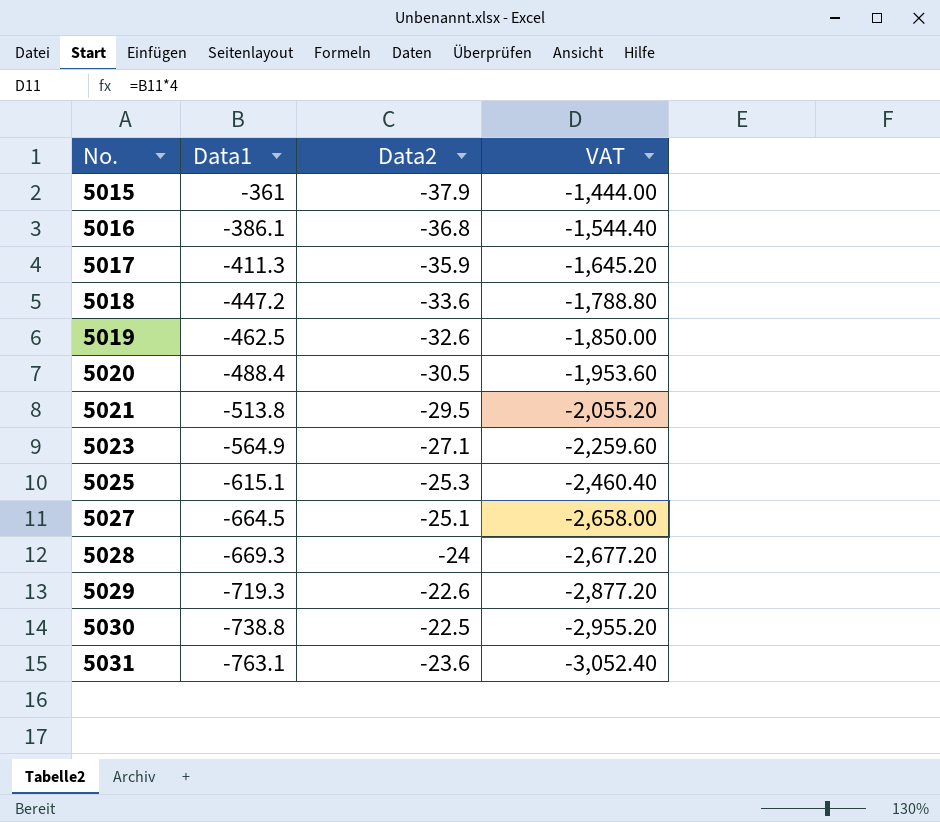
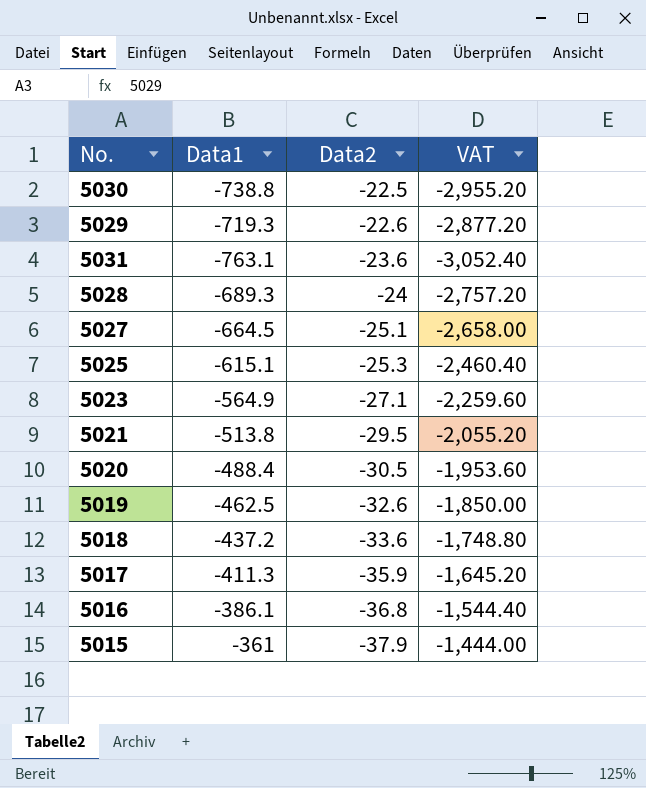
row order: No. ascending -> Data2 descending
5028 | Data1: -669.3 -> -689.3
5028 | VAT: -2,677.20 -> -2,757.20
5018 | Data1: -447.2 -> -437.2
5018 | VAT: -1,788.80 -> -1,748.80

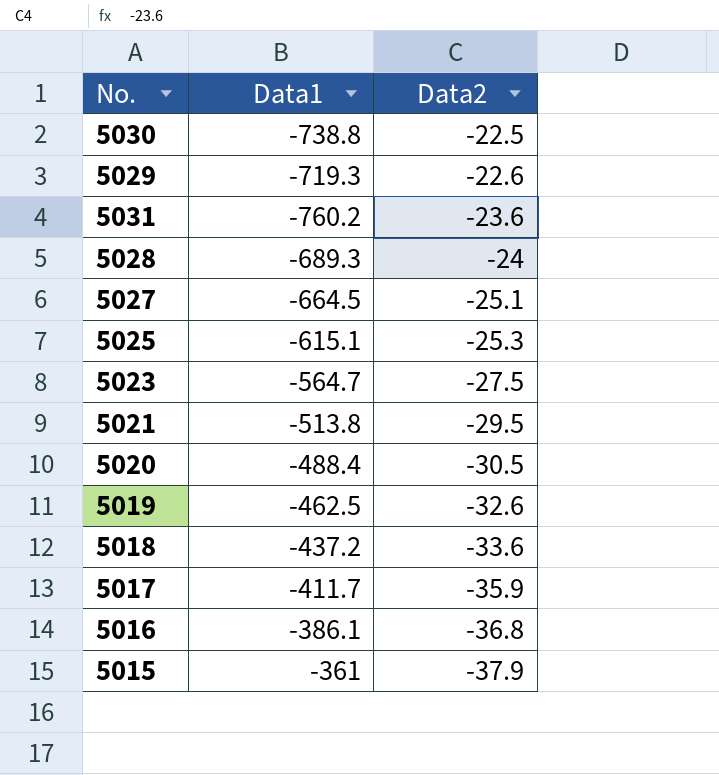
column VAT | formula: [Data1] * 4 -> none
5031 | Data1: -763.1 -> -760.2
5023 | Data1: -564.9 -> -564.7
5023 | Data2: -27.1 -> -27.5
5017 | Data1: -411.3 -> -411.7

